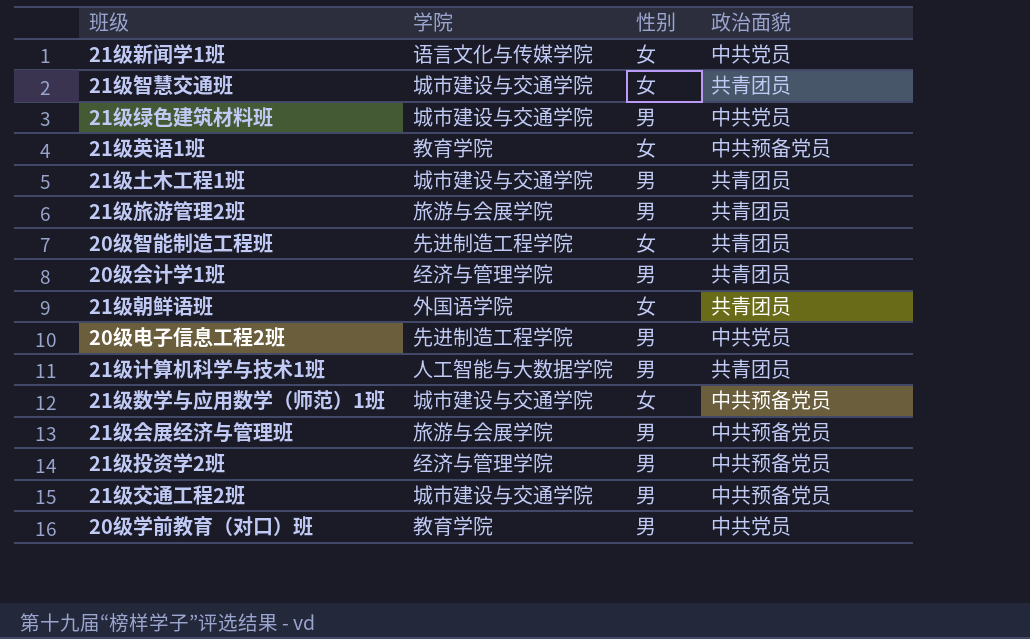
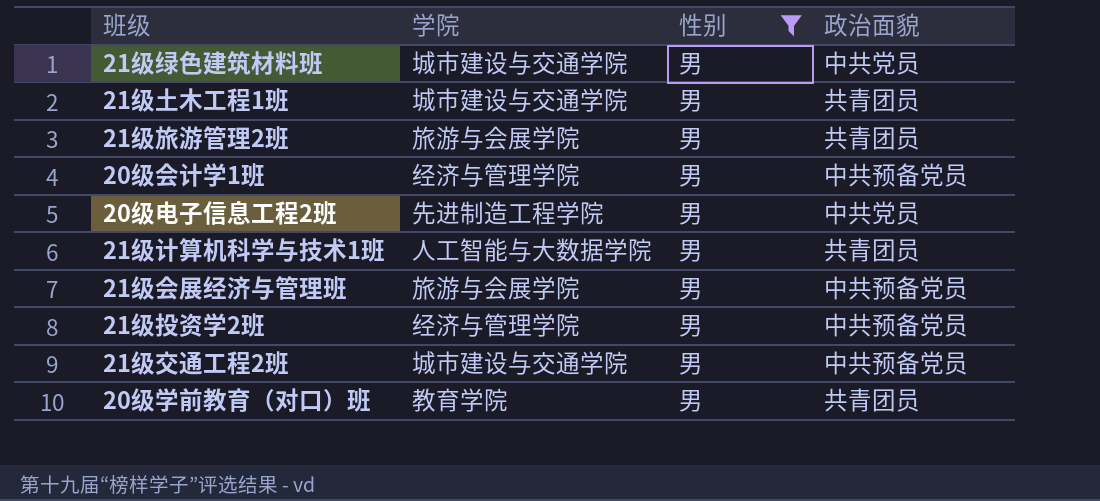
filter: none -> 性别 = 男
20级会计学1班 | 政治面貌: 共青团员 -> 中共预备党员
20级学前教育（对口）班 | 政治面貌: 中共党员 -> 共青团员

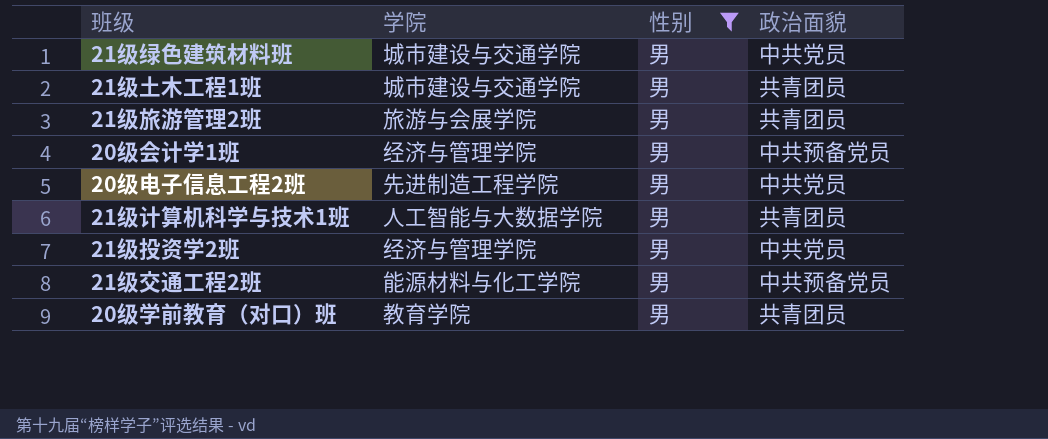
row 21级会展经济与管理班: 旅游与会展学院 | 男 | 中共预备党员 -> none
21级投资学2班 | 政治面貌: 中共预备党员 -> 中共党员
21级交通工程2班 | 学院: 城市建设与交通学院 -> 能源材料与化工学院

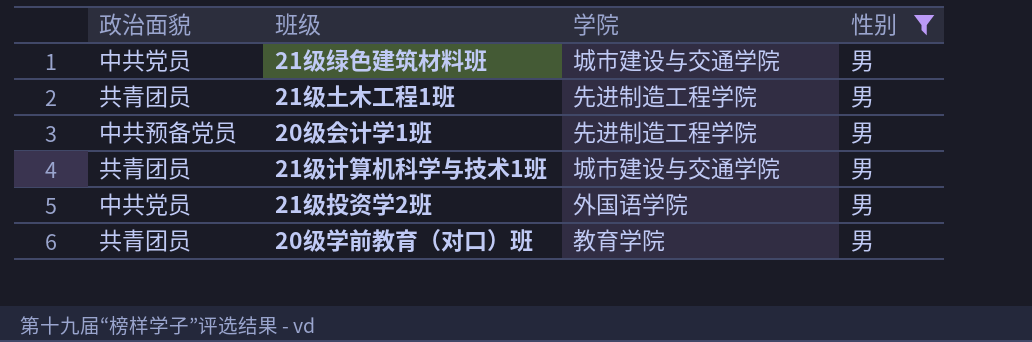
column 政治面貌 | position: 4 -> 1
row 21级旅游管理2班: 旅游与会展学院 | 男 | 共青团员 -> none
row 20级电子信息工程2班: 先进制造工程学院 | 男 | 中共党员 -> none
row 21级交通工程2班: 能源材料与化工学院 | 男 | 中共预备党员 -> none
21级土木工程1班 | 学院: 城市建设与交通学院 -> 先进制造工程学院
20级会计学1班 | 学院: 经济与管理学院 -> 先进制造工程学院
21级计算机科学与技术1班 | 学院: 人工智能与大数据学院 -> 城市建设与交通学院
21级投资学2班 | 学院: 经济与管理学院 -> 外国语学院

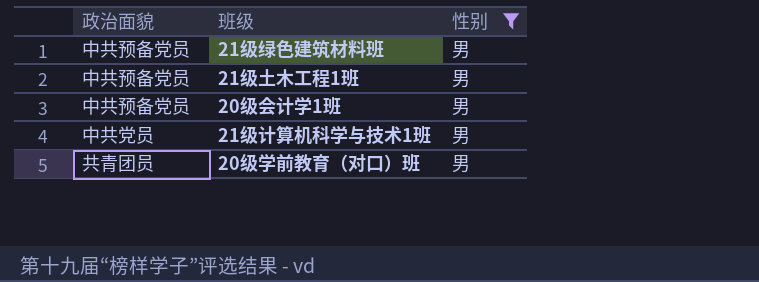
column 学院 | position: 3 -> none
row 21级投资学2班: 中共党员 | 外国语学院 | 男 -> none
21级绿色建筑材料班 | 政治面貌: 中共党员 -> 中共预备党员
21级土木工程1班 | 政治面貌: 共青团员 -> 中共预备党员
21级计算机科学与技术1班 | 政治面貌: 共青团员 -> 中共党员

